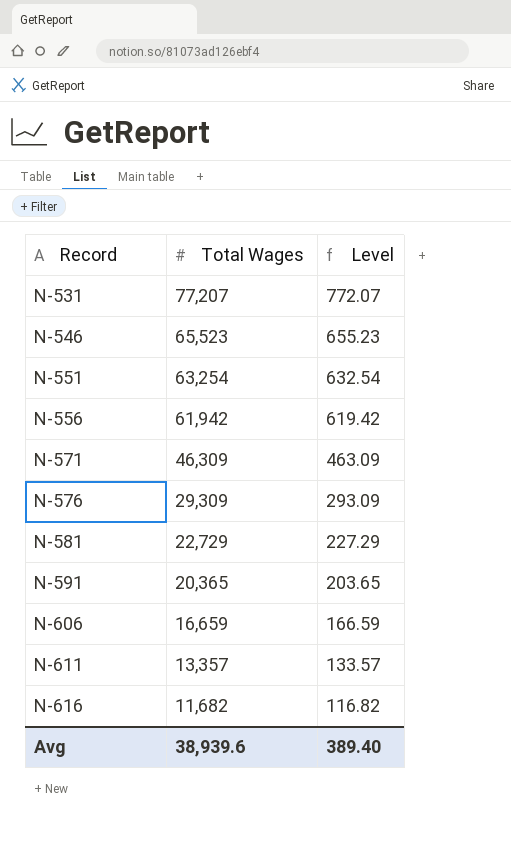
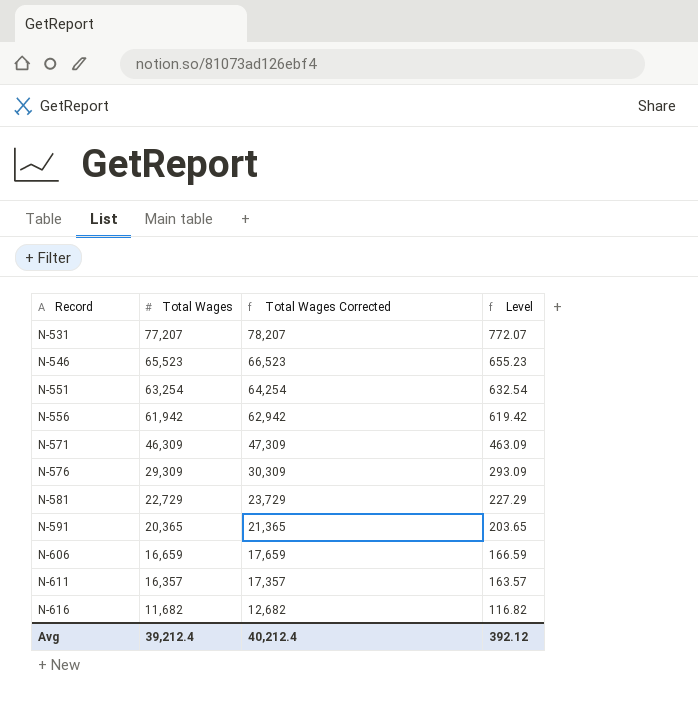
column Total Wages Corrected | formula: none -> [Total Wages] + 1000
N-611 | Total Wages: 13,357 -> 16,357
N-611 | Level: 133.57 -> 163.57
Avg | Total Wages: 38,939.6 -> 39,212.4
Avg | Level: 389.40 -> 392.12

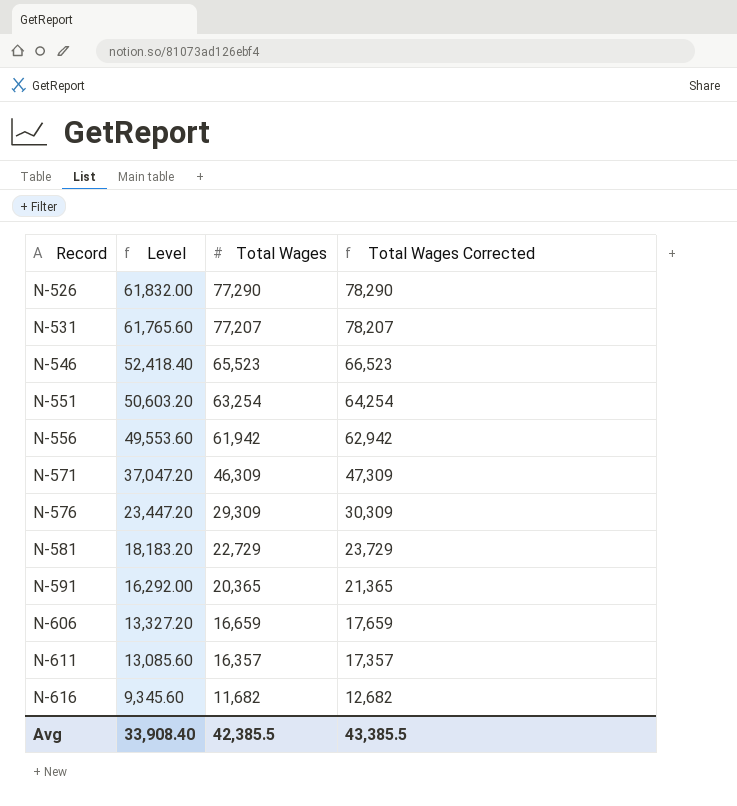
column Level | formula: [Total Wages] * 0.01 -> [Total Wages] * 0.8
column Level | position: 4 -> 2
row N-526: none -> 61,832.00 | 77,290 | 78,290
Avg | Level: 392.12 -> 33,908.40
Avg | Total Wages: 39,212.4 -> 42,385.5
Avg | Total Wages Corrected: 40,212.4 -> 43,385.5

